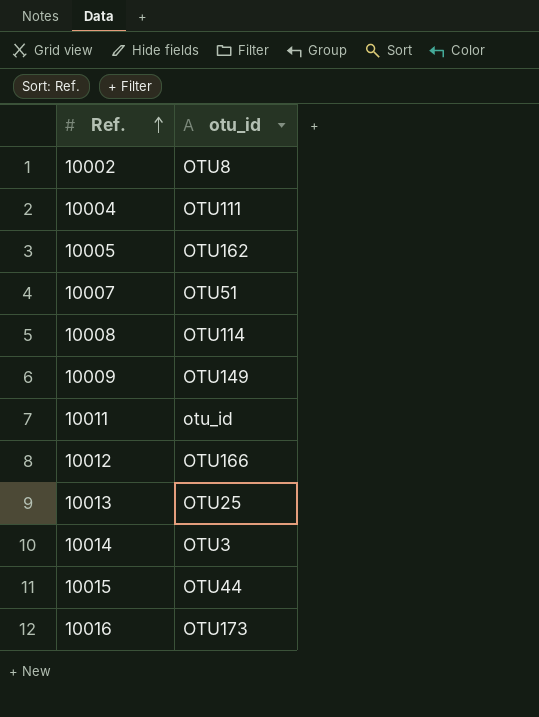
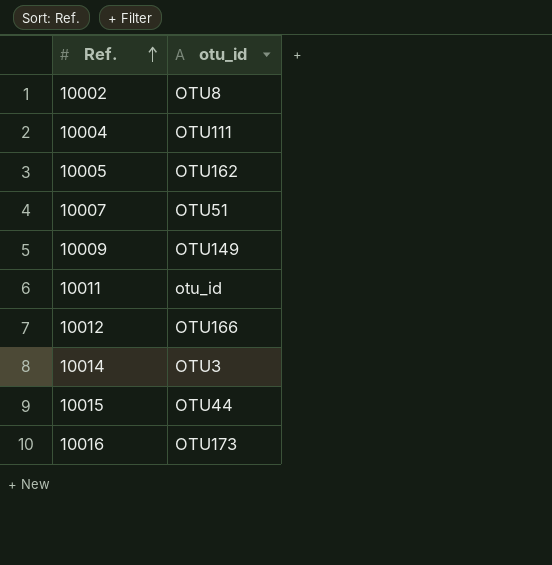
row 10008: OTU114 -> none
row 10013: OTU25 -> none

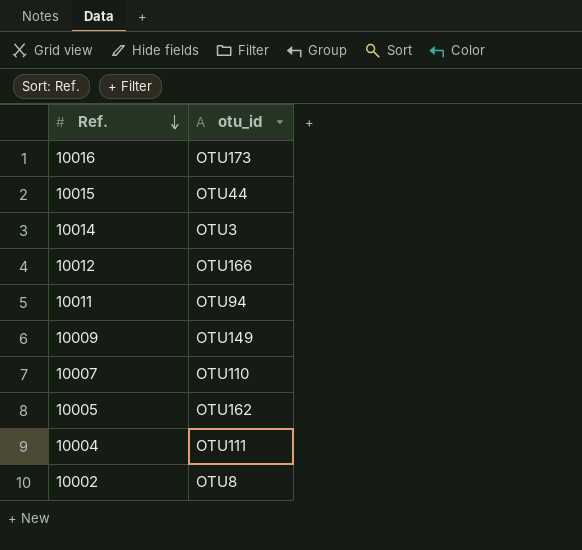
row order: Ref. ascending -> Ref. descending
10011 | otu_id: otu_id -> OTU94
10007 | otu_id: OTU51 -> OTU110

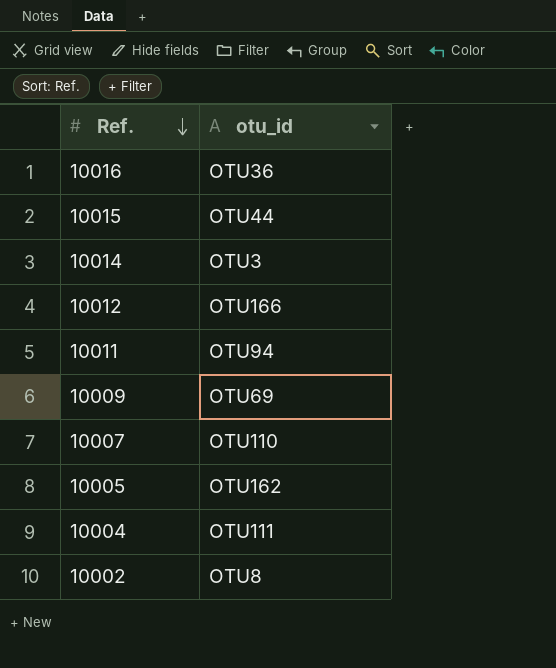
10016 | otu_id: OTU173 -> OTU36
10009 | otu_id: OTU149 -> OTU69

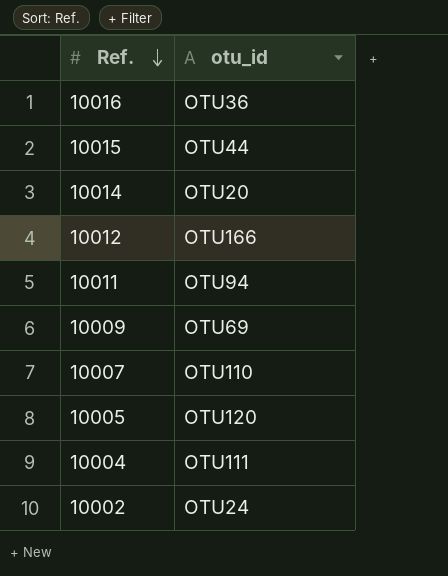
10014 | otu_id: OTU3 -> OTU20
10005 | otu_id: OTU162 -> OTU120
10002 | otu_id: OTU8 -> OTU24

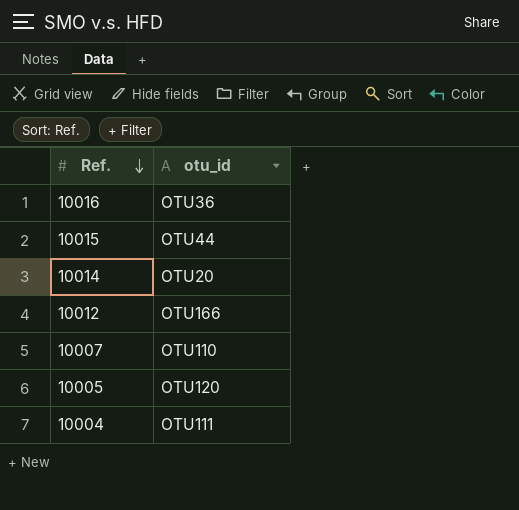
row 10011: OTU94 -> none
row 10009: OTU69 -> none
row 10002: OTU24 -> none

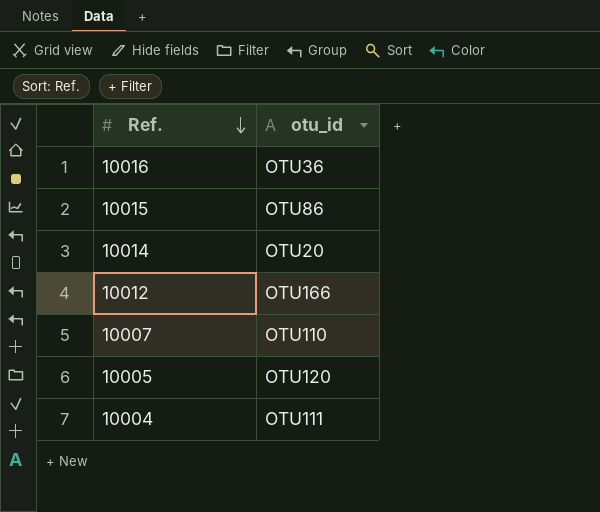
10015 | otu_id: OTU44 -> OTU86

